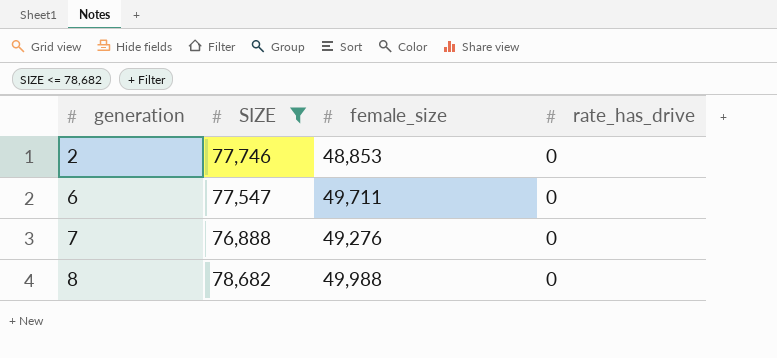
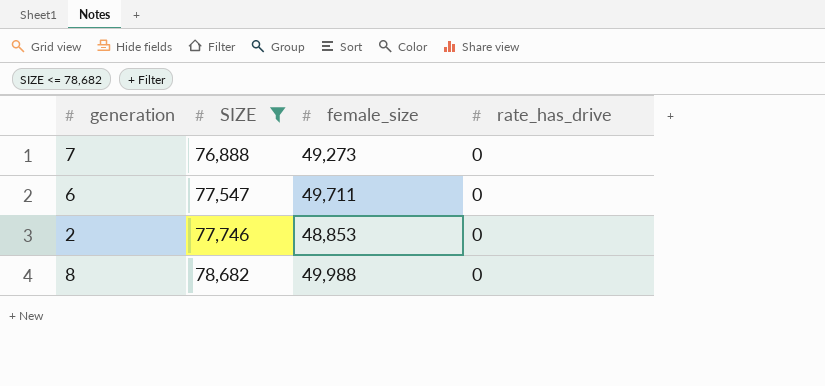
row order: generation ascending -> SIZE ascending
7 | female_size: 49,276 -> 49,273

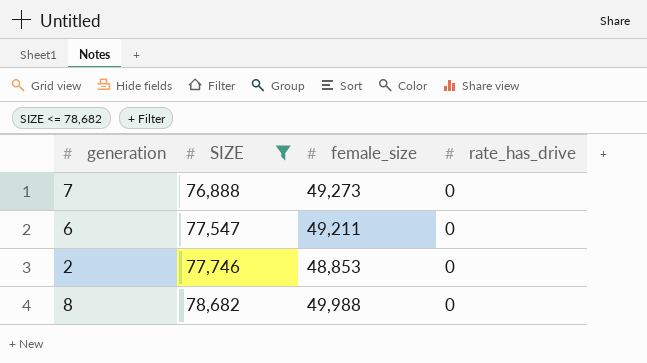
6 | female_size: 49,711 -> 49,211

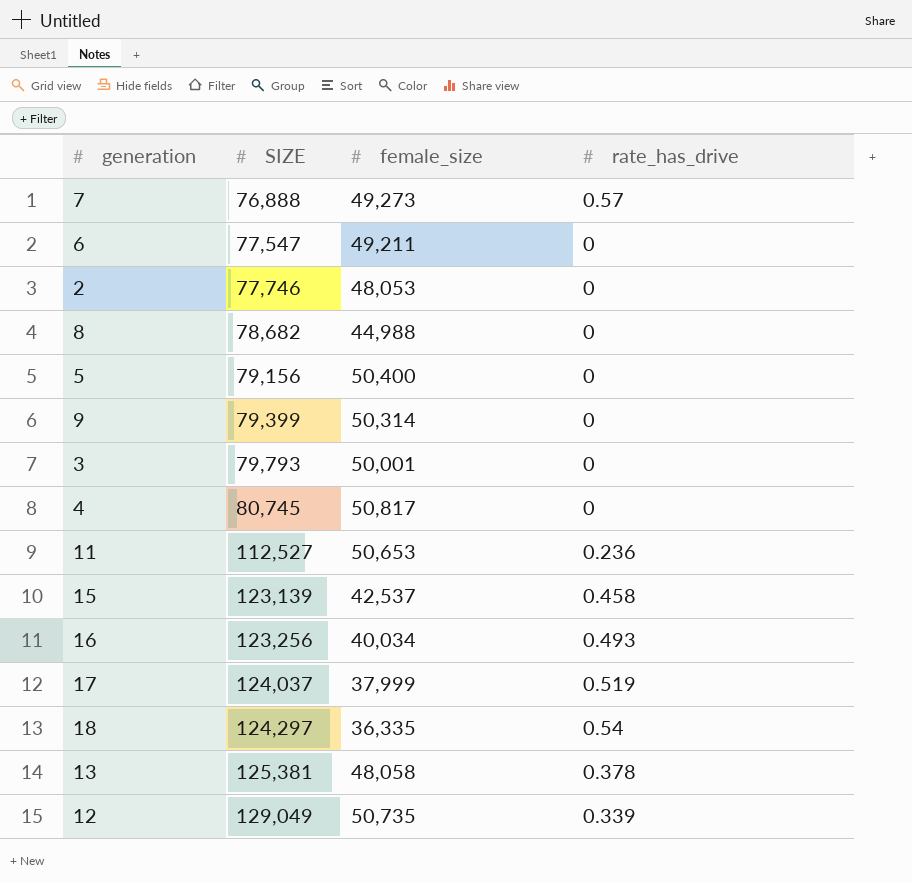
filter: SIZE <= 78,682 -> none
7 | rate_has_drive: 0 -> 0.57
2 | female_size: 48,853 -> 48,053
8 | female_size: 49,988 -> 44,988

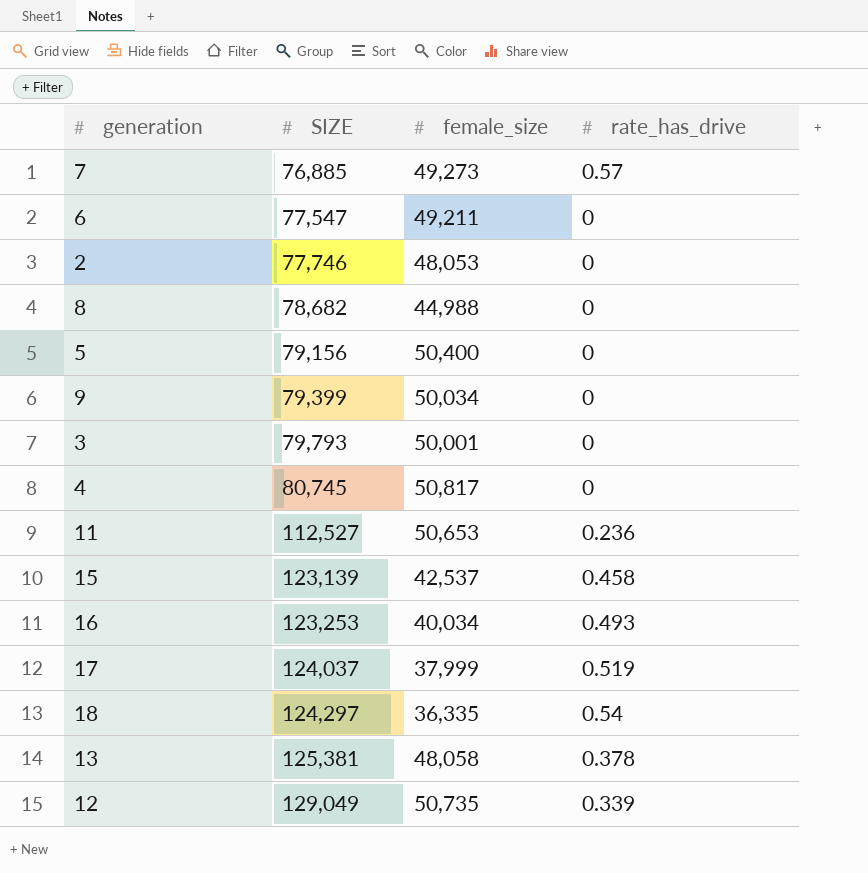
7 | SIZE: 76,888 -> 76,885
9 | female_size: 50,314 -> 50,034
16 | SIZE: 123,256 -> 123,253

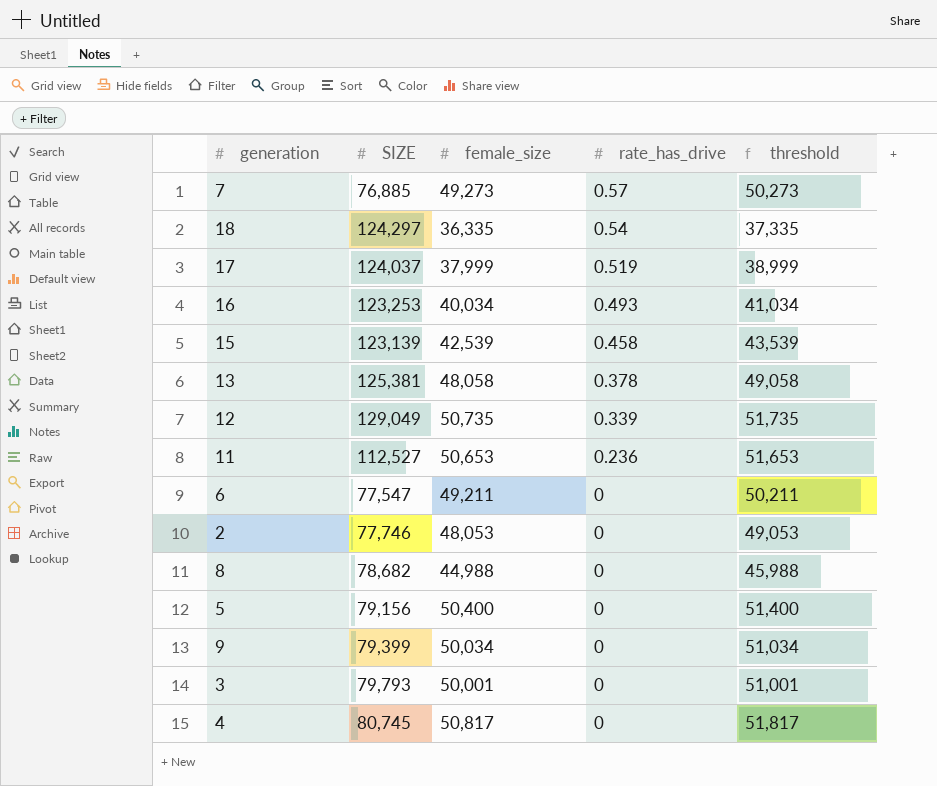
row order: SIZE ascending -> rate_has_drive descending
column threshold | formula: none -> [female_size] + 1000
15 | female_size: 42,537 -> 42,539

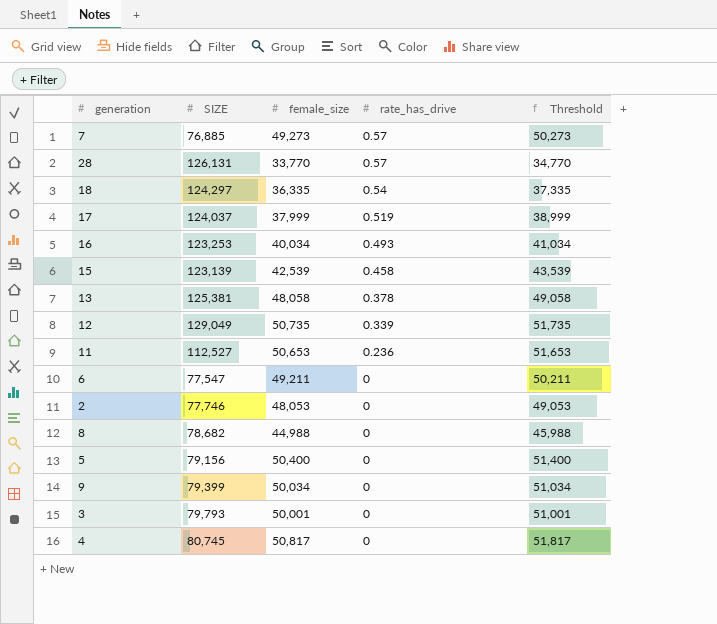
column name: threshold -> Threshold
row 28: none -> 126,131 | 33,770 | 0.57 | 34,770

